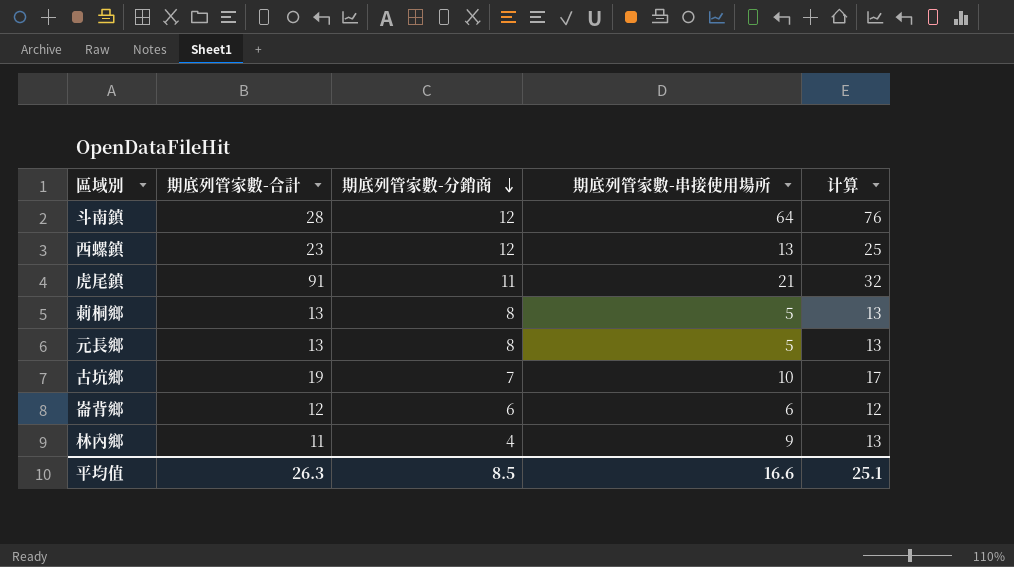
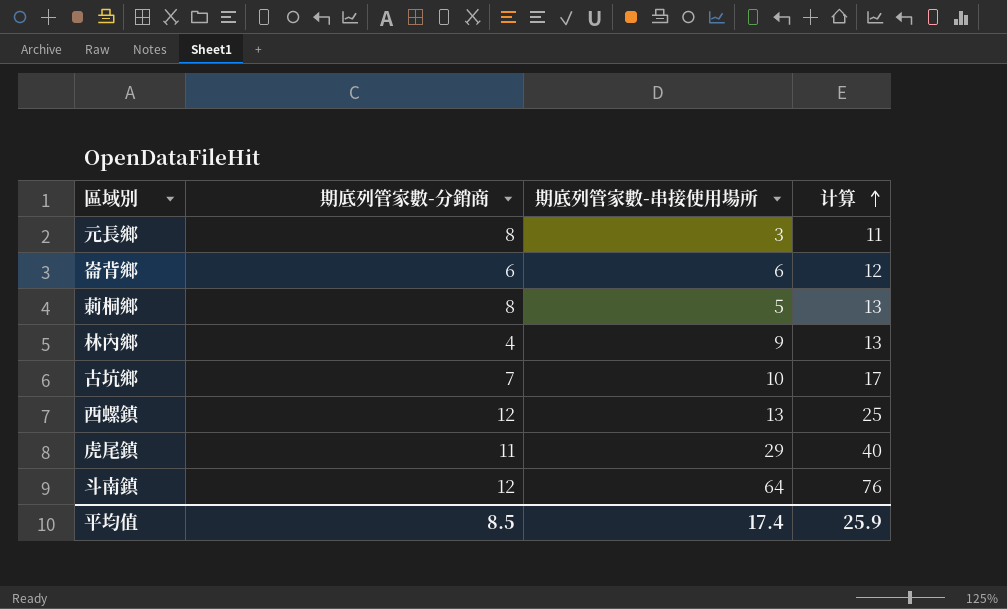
row order: 期底列管家數-分銷商 descending -> 计算 ascending
column 期底列管家數-合計 | position: 2 -> none
元長鄉 | 期底列管家數-串接使用場所: 5 -> 3
元長鄉 | 计算: 13 -> 11
虎尾鎮 | 期底列管家數-串接使用場所: 21 -> 29
虎尾鎮 | 计算: 32 -> 40
平均值 | 期底列管家數-串接使用場所: 16.6 -> 17.4
平均值 | 计算: 25.1 -> 25.9

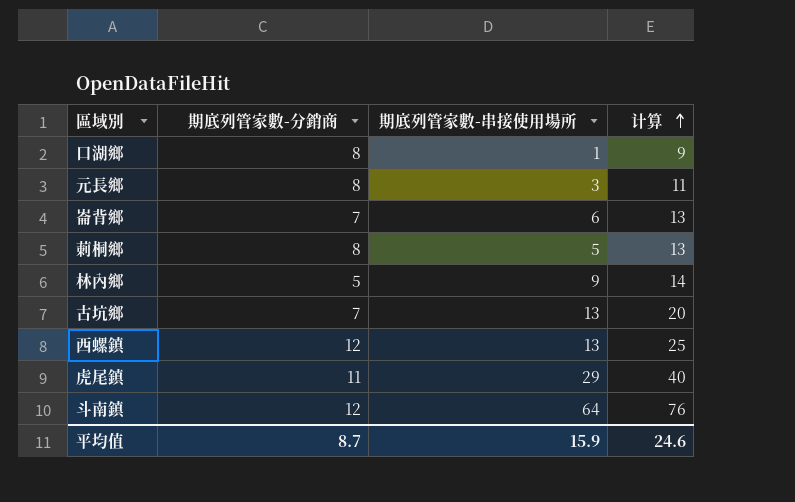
row 口湖鄉: none -> 8 | 1 | 9
崙背鄉 | 期底列管家數-分銷商: 6 -> 7
崙背鄉 | 计算: 12 -> 13
林內鄉 | 期底列管家數-分銷商: 4 -> 5
林內鄉 | 计算: 13 -> 14
古坑鄉 | 期底列管家數-串接使用場所: 10 -> 13
古坑鄉 | 计算: 17 -> 20
平均值 | 期底列管家數-分銷商: 8.5 -> 8.7
平均值 | 期底列管家數-串接使用場所: 17.4 -> 15.9
平均值 | 计算: 25.9 -> 24.6

